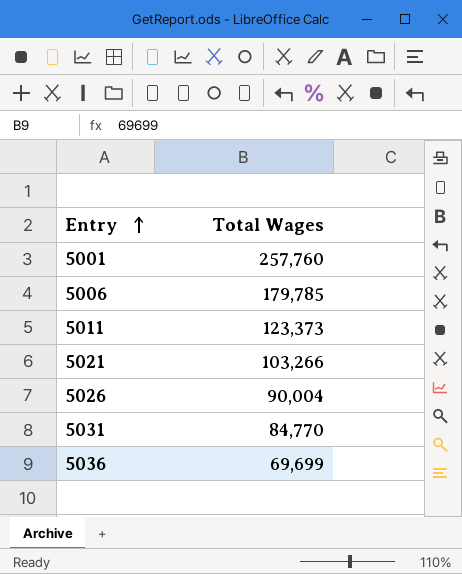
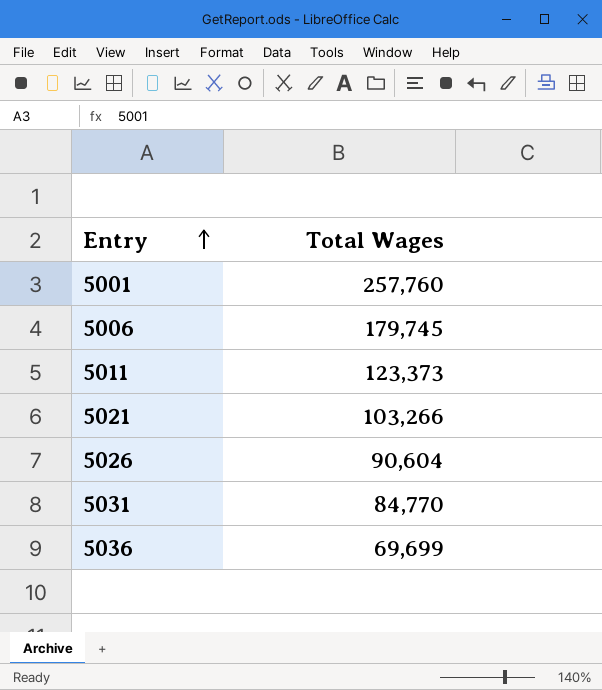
5006 | Total Wages: 179,785 -> 179,745
5026 | Total Wages: 90,004 -> 90,604

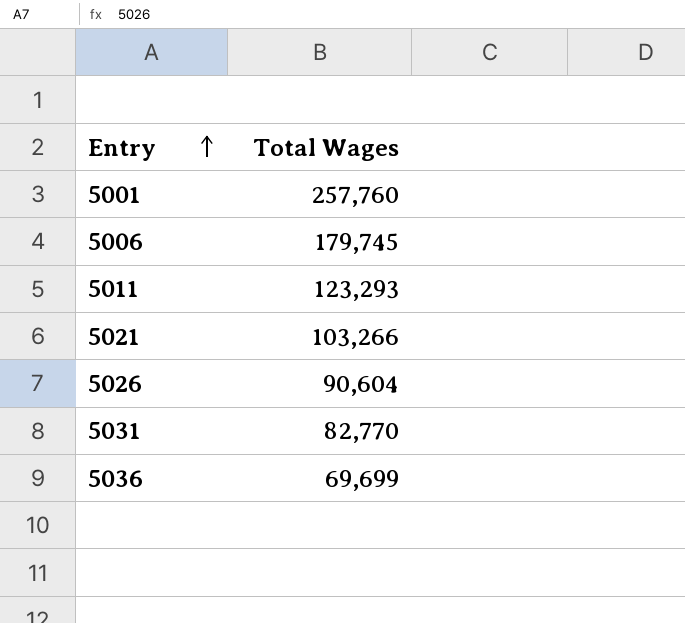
5011 | Total Wages: 123,373 -> 123,293
5031 | Total Wages: 84,770 -> 82,770

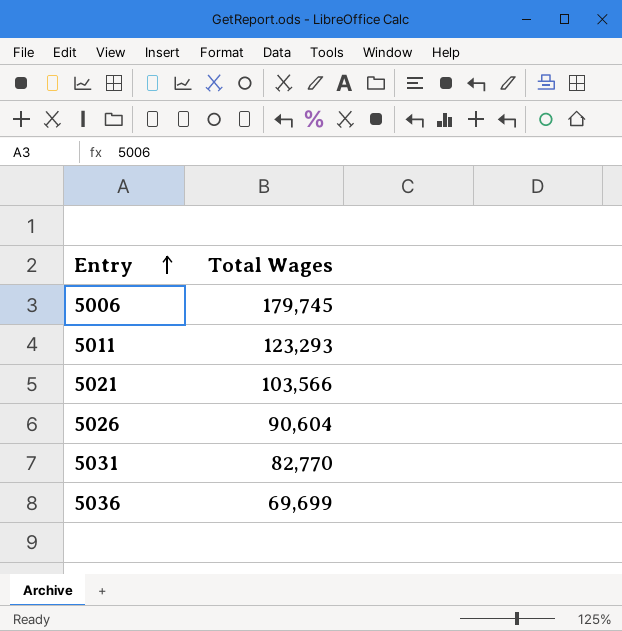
row 5001: 257,760 -> none
5021 | Total Wages: 103,266 -> 103,566

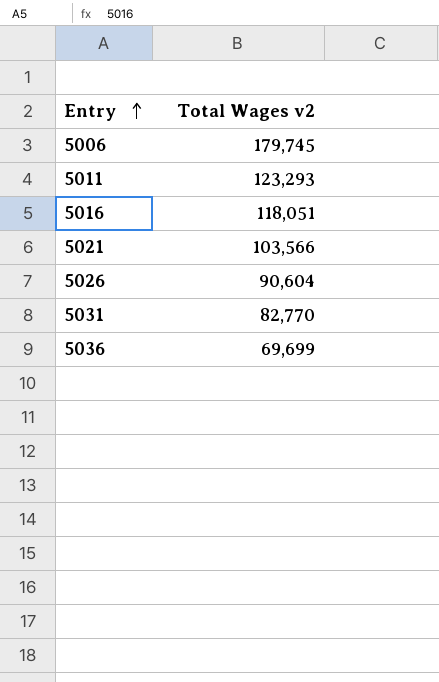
column name: Total Wages -> Total Wages v2
row 5016: none -> 118,051

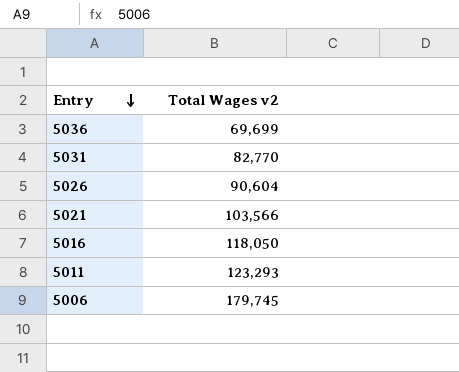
row order: Entry ascending -> Entry descending
5016 | Total Wages v2: 118,051 -> 118,050

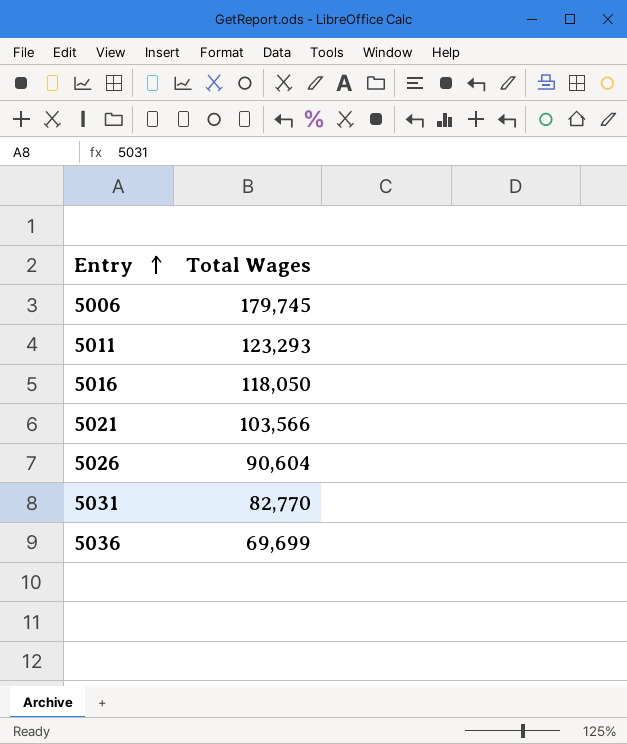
row order: Entry descending -> Entry ascending
column name: Total Wages v2 -> Total Wages

